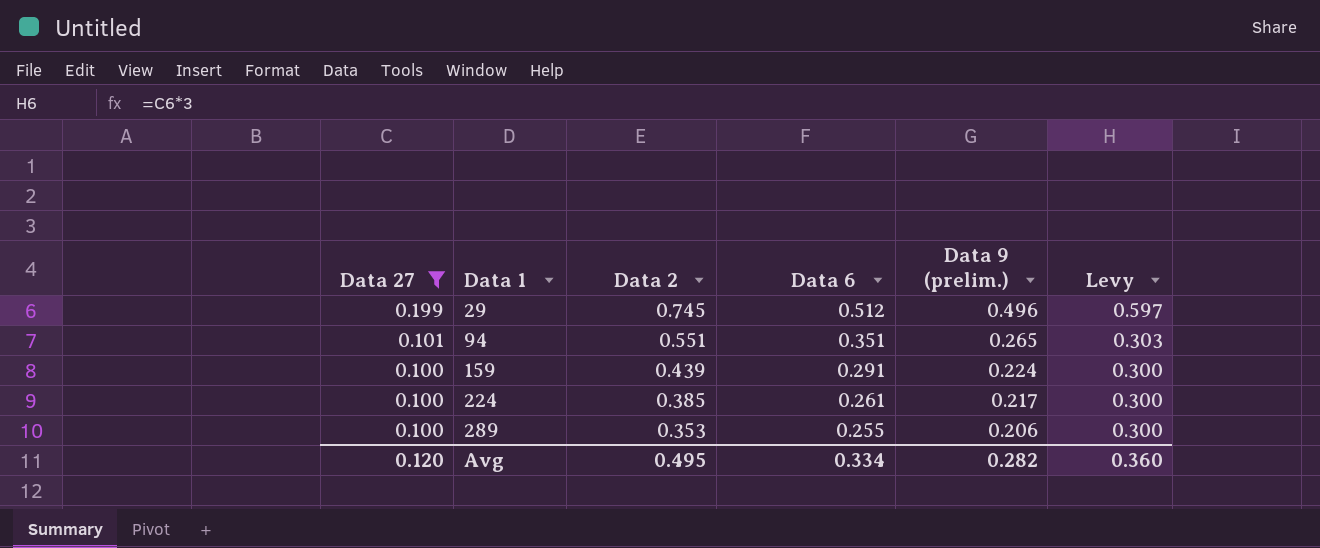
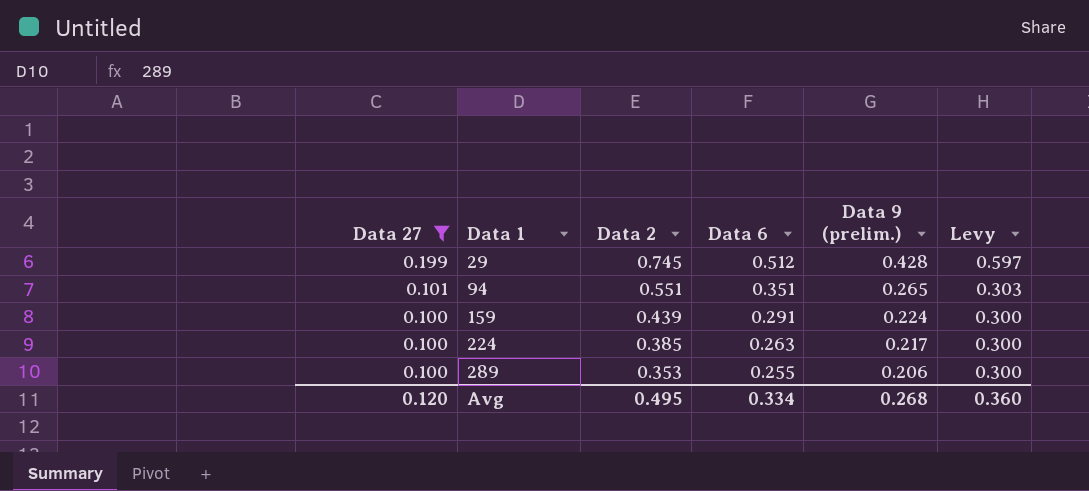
29 | Data 9 (prelim.): 0.496 -> 0.428
224 | Data 6: 0.261 -> 0.263
Avg | Data 9 (prelim.): 0.282 -> 0.268

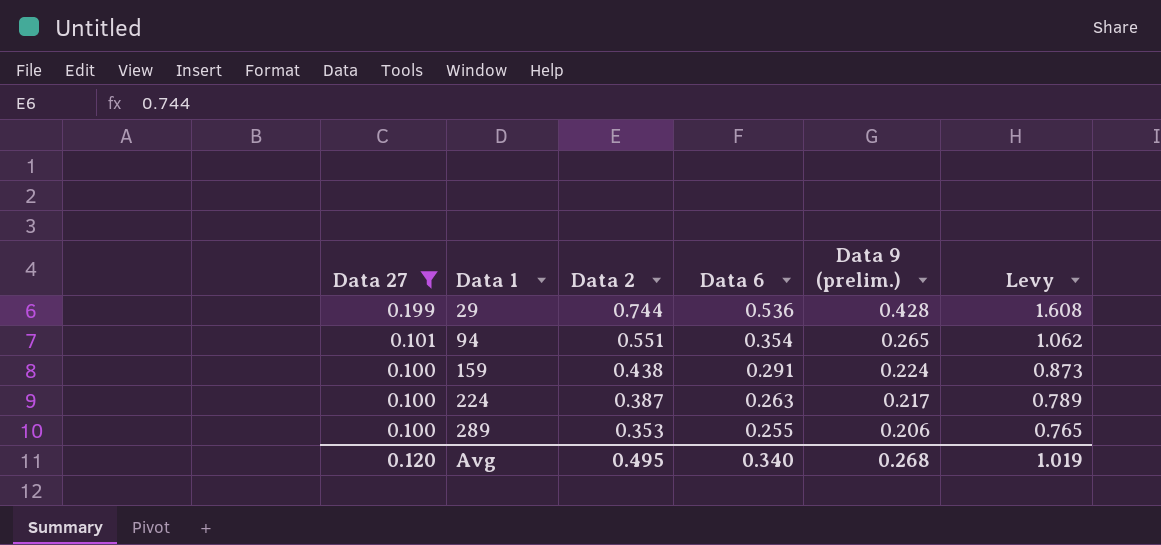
column Levy | formula: [Data 27] * 3 -> [Data 6] * 3
29 | Data 2: 0.745 -> 0.744
29 | Data 6: 0.512 -> 0.536
94 | Data 6: 0.351 -> 0.354
159 | Data 2: 0.439 -> 0.438
224 | Data 2: 0.385 -> 0.387
Avg | Data 6: 0.334 -> 0.340
Avg | Levy: 0.360 -> 1.019

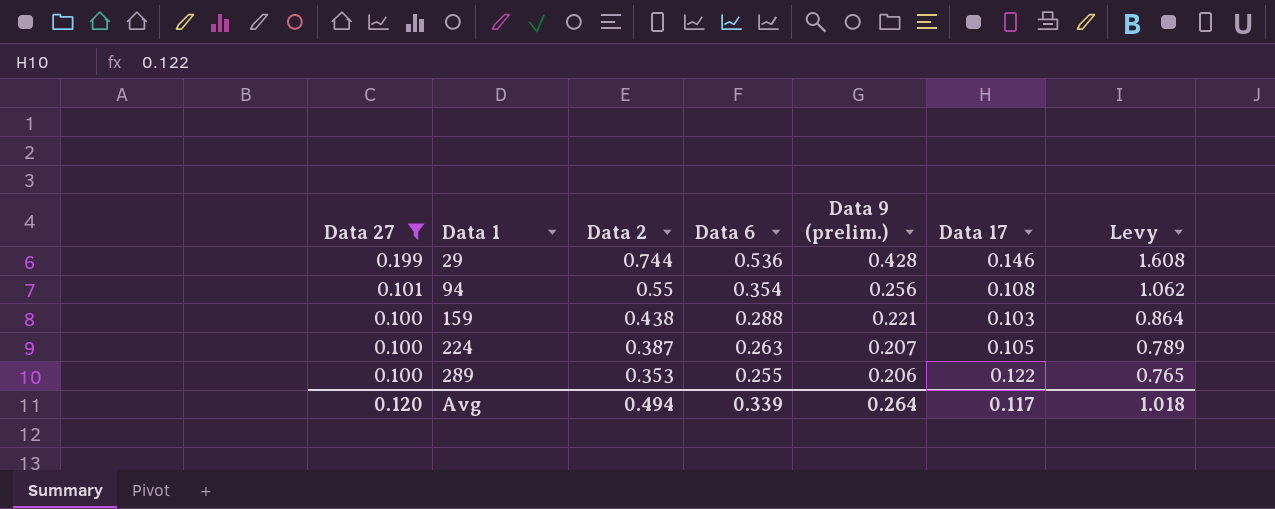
column Data 17 | position: none -> 6
94 | Data 2: 0.551 -> 0.55
94 | Data 9 (prelim.): 0.265 -> 0.256
159 | Data 6: 0.291 -> 0.288
159 | Data 9 (prelim.): 0.224 -> 0.221
159 | Levy: 0.873 -> 0.864
224 | Data 9 (prelim.): 0.217 -> 0.207
Avg | Data 2: 0.495 -> 0.494
Avg | Data 6: 0.340 -> 0.339
Avg | Data 9 (prelim.): 0.268 -> 0.264
Avg | Levy: 1.019 -> 1.018

